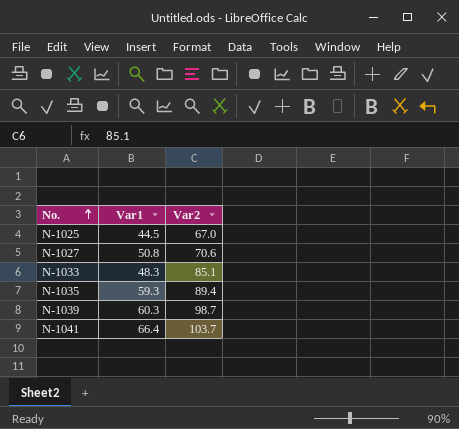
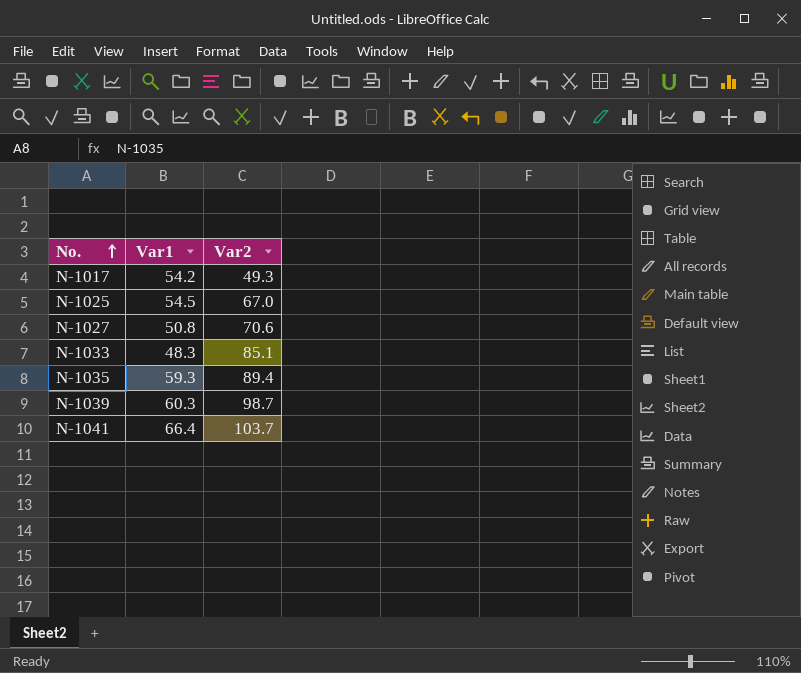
row N-1017: none -> 54.2 | 49.3
N-1025 | Var1: 44.5 -> 54.5

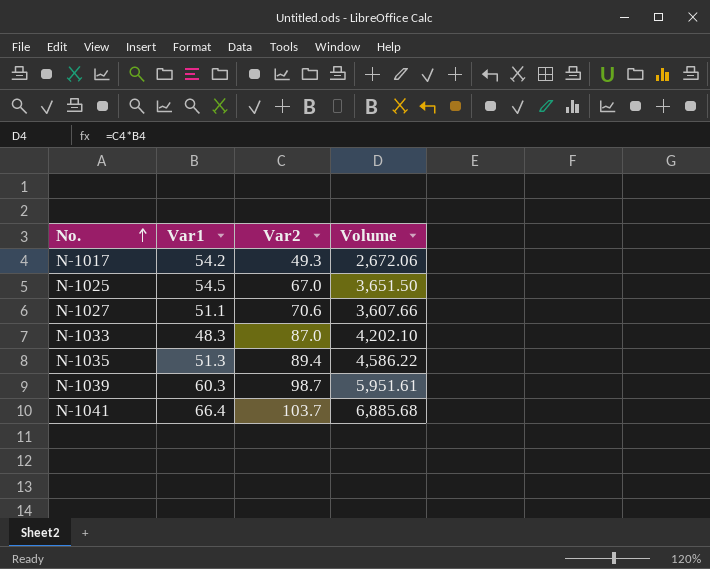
column Volume | formula: none -> [Var1] * [Var2]
N-1027 | Var1: 50.8 -> 51.1
N-1033 | Var2: 85.1 -> 87.0
N-1035 | Var1: 59.3 -> 51.3

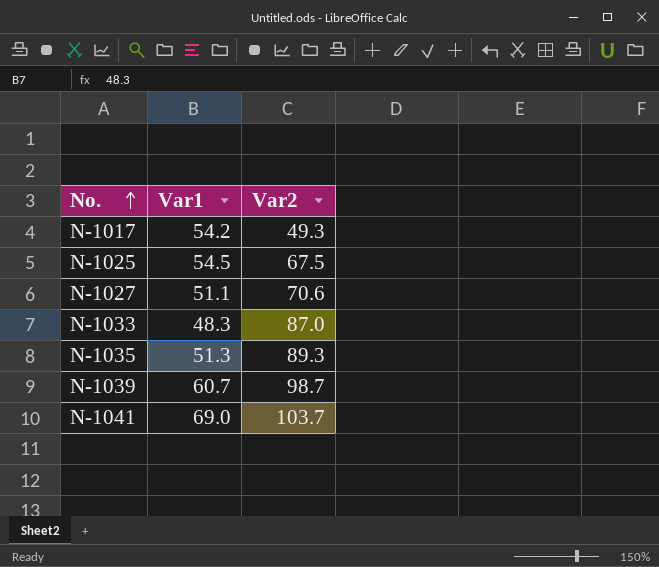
column Volume | formula: [Var1] * [Var2] -> none
N-1025 | Var2: 67.0 -> 67.5
N-1035 | Var2: 89.4 -> 89.3
N-1039 | Var1: 60.3 -> 60.7
N-1041 | Var1: 66.4 -> 69.0

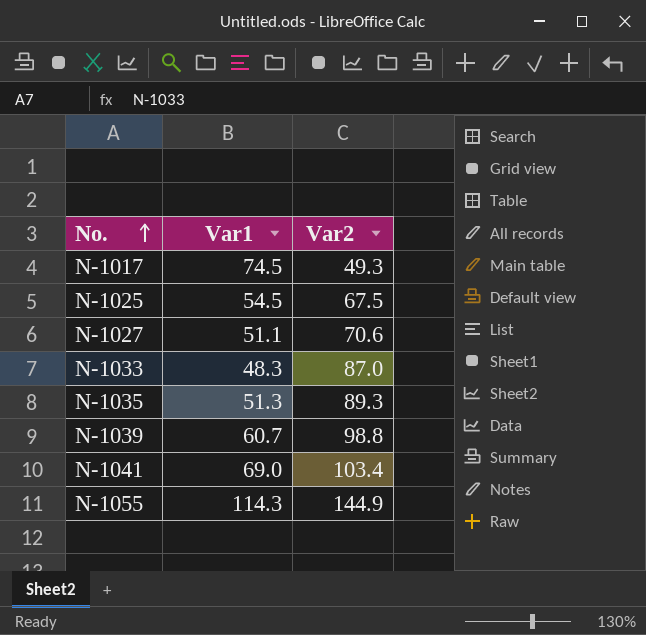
N-1017 | Var1: 54.2 -> 74.5
N-1039 | Var2: 98.7 -> 98.8
N-1041 | Var2: 103.7 -> 103.4
row N-1055: none -> 114.3 | 144.9

